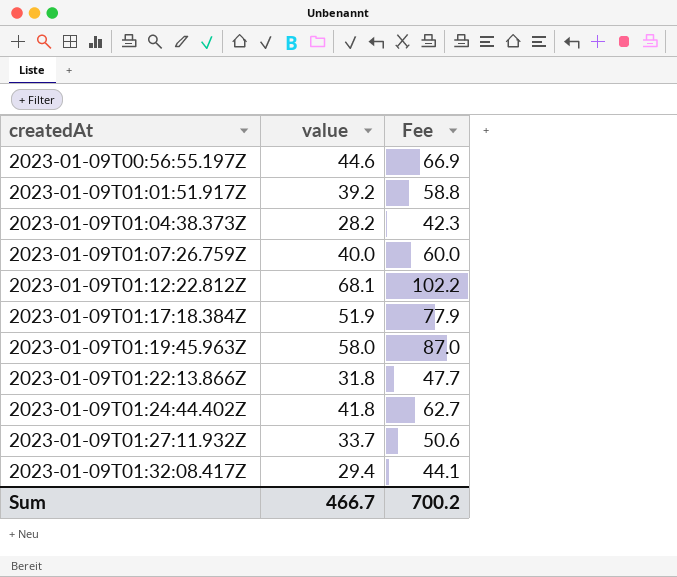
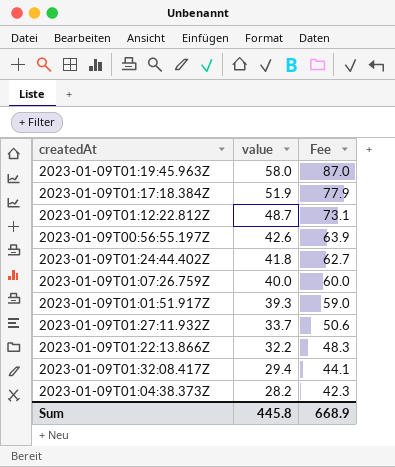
row order: createdAt ascending -> value descending
2023-01-09T01:12:22.812Z | value: 68.1 -> 48.7
2023-01-09T01:12:22.812Z | Fee: 102.2 -> 73.1
2023-01-09T00:56:55.197Z | value: 44.6 -> 42.6
2023-01-09T00:56:55.197Z | Fee: 66.9 -> 63.9
2023-01-09T01:01:51.917Z | value: 39.2 -> 39.3
2023-01-09T01:01:51.917Z | Fee: 58.8 -> 59.0
2023-01-09T01:22:13.866Z | value: 31.8 -> 32.2
2023-01-09T01:22:13.866Z | Fee: 47.7 -> 48.3
Sum | value: 466.7 -> 445.8
Sum | Fee: 700.2 -> 668.9

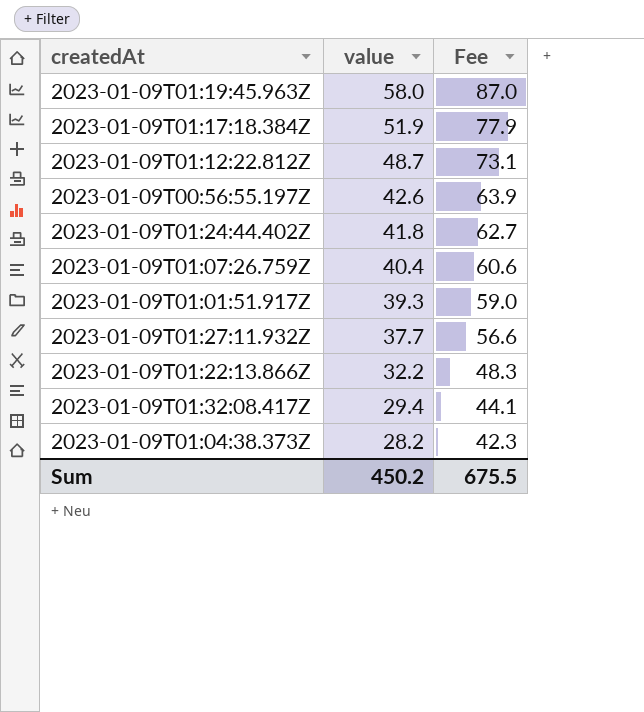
2023-01-09T01:07:26.759Z | value: 40.0 -> 40.4
2023-01-09T01:07:26.759Z | Fee: 60.0 -> 60.6
2023-01-09T01:27:11.932Z | value: 33.7 -> 37.7
2023-01-09T01:27:11.932Z | Fee: 50.6 -> 56.6
Sum | value: 445.8 -> 450.2
Sum | Fee: 668.9 -> 675.5

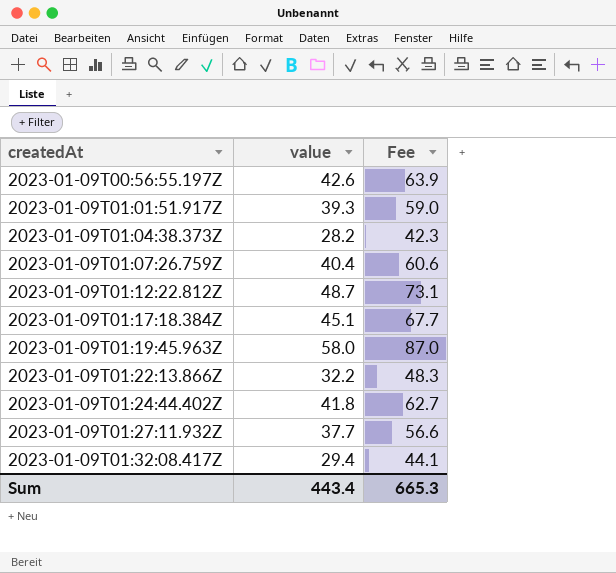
row order: value descending -> createdAt ascending
2023-01-09T01:17:18.384Z | value: 51.9 -> 45.1
2023-01-09T01:17:18.384Z | Fee: 77.9 -> 67.7
Sum | value: 450.2 -> 443.4
Sum | Fee: 675.5 -> 665.3

